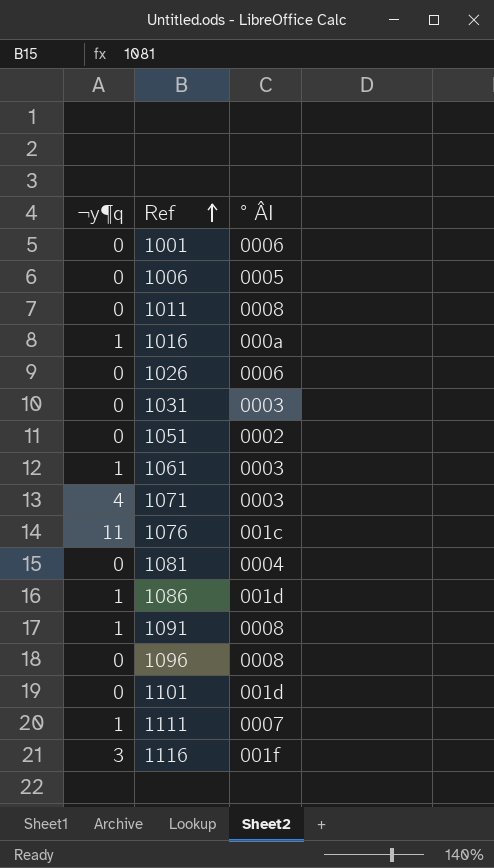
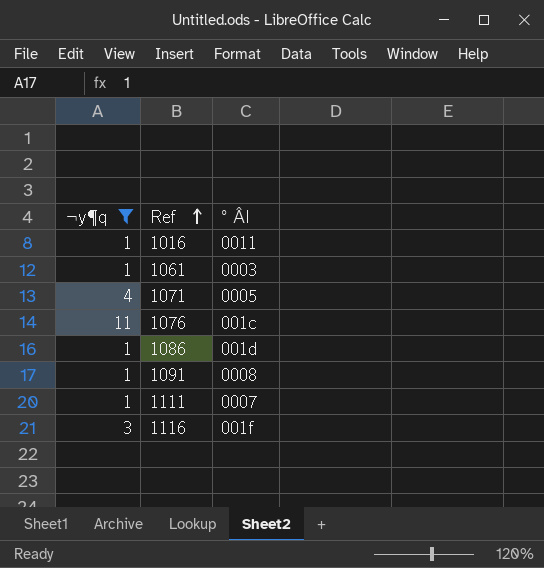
filter: none -> ¬y¶q != 0
1016 | ° ÂI: 000a -> 0011
1071 | ° ÂI: 0003 -> 0005

